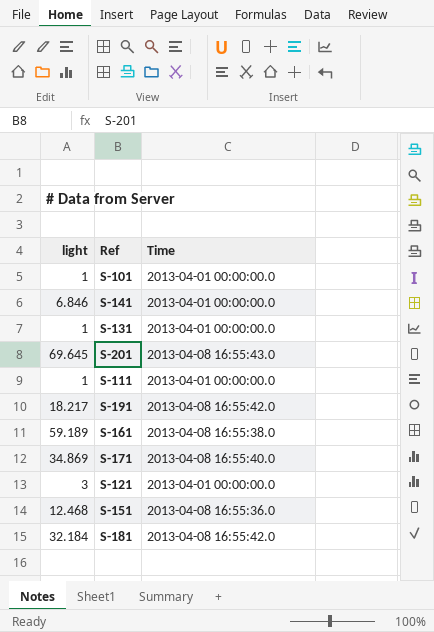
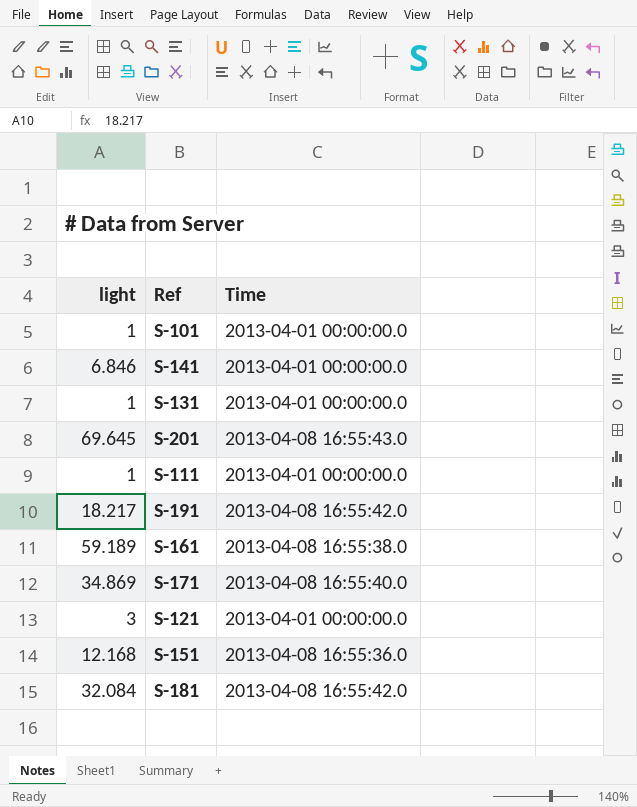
S-151 | light: 12.468 -> 12.168
S-181 | light: 32.184 -> 32.084

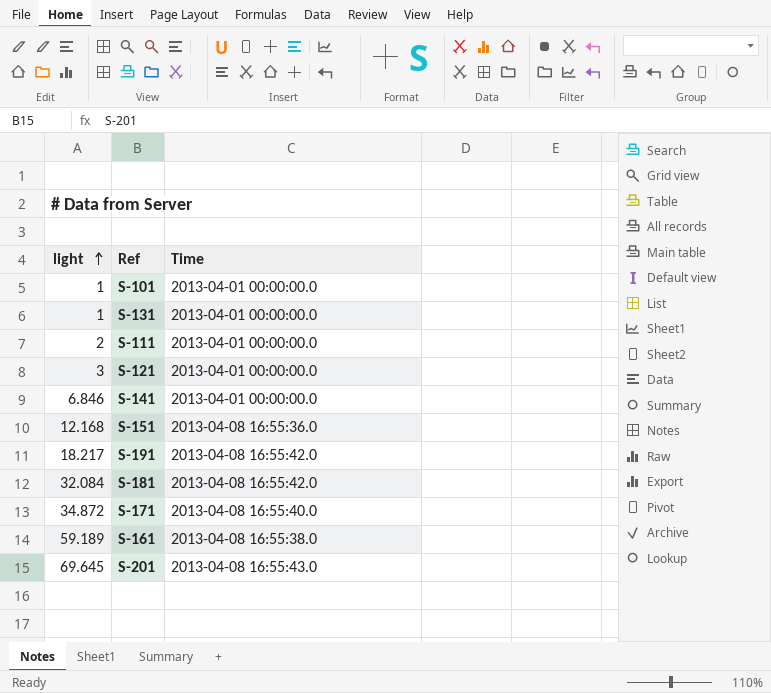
row order: none -> light ascending
S-111 | light: 1 -> 2
S-171 | light: 34.869 -> 34.872

